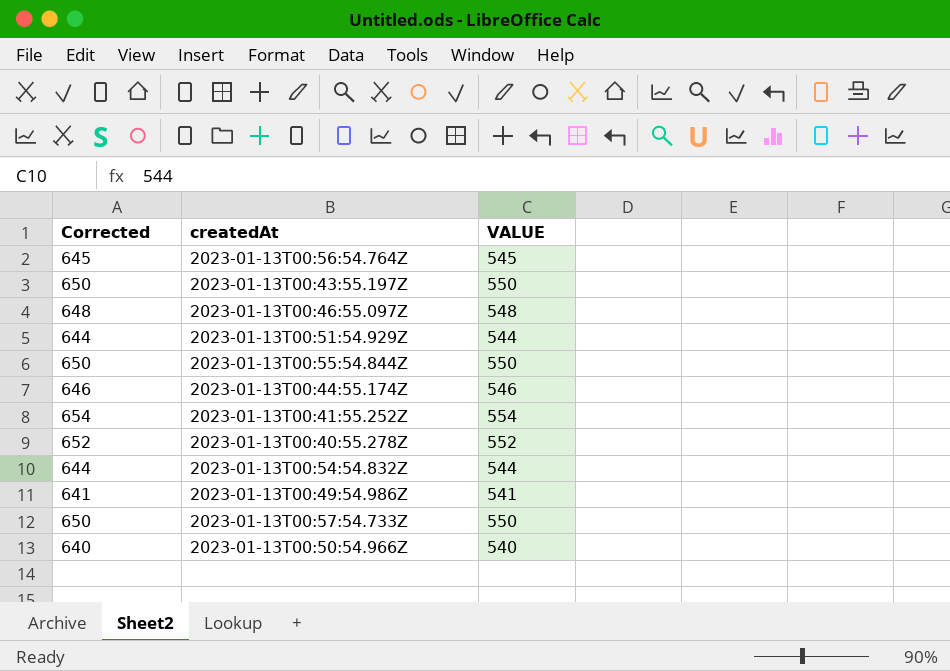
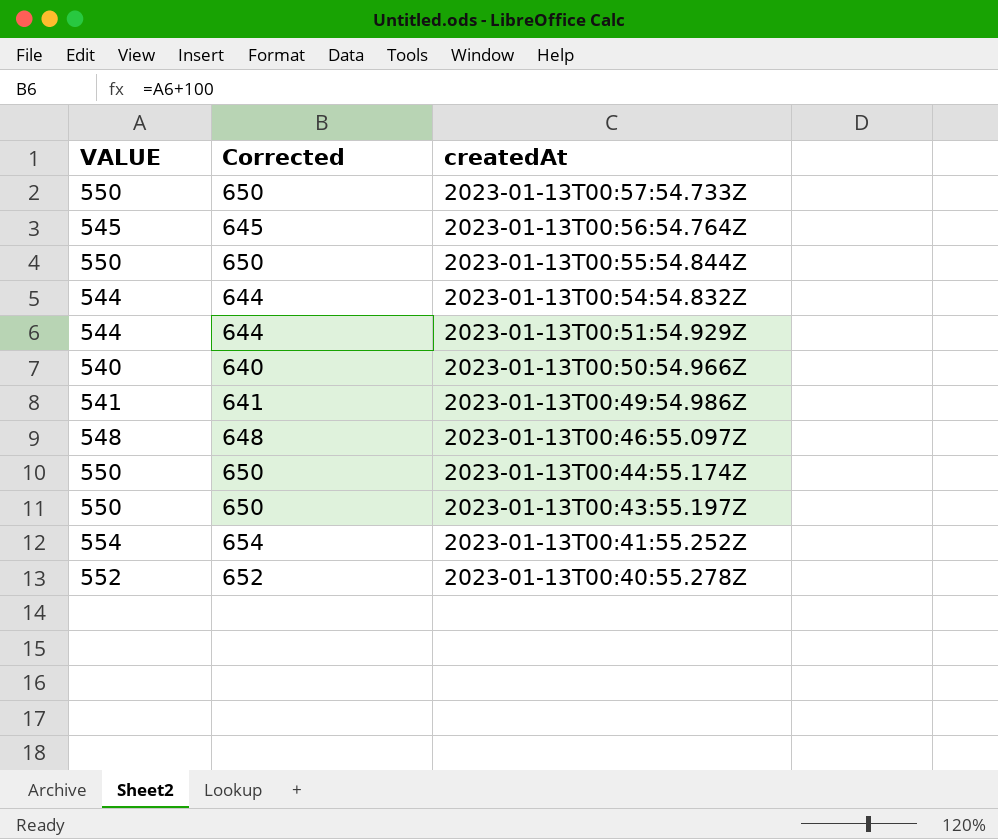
row order: none -> createdAt descending
column VALUE | position: 3 -> 1
2023-01-13T00:44:55.174Z | VALUE: 546 -> 550
2023-01-13T00:44:55.174Z | Corrected: 646 -> 650

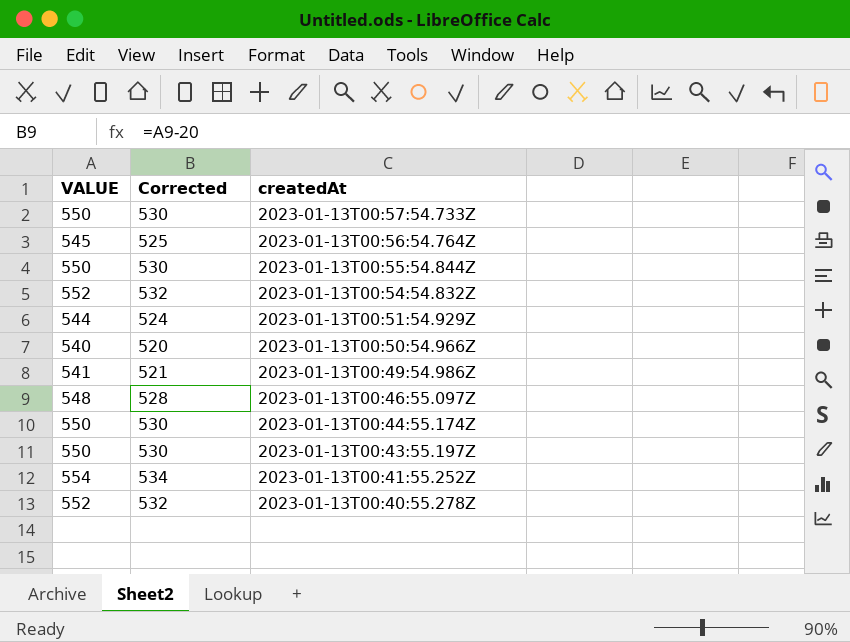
column Corrected | formula: [VALUE] + 100 -> [VALUE] - 20
2023-01-13T00:54:54.832Z | VALUE: 544 -> 552

